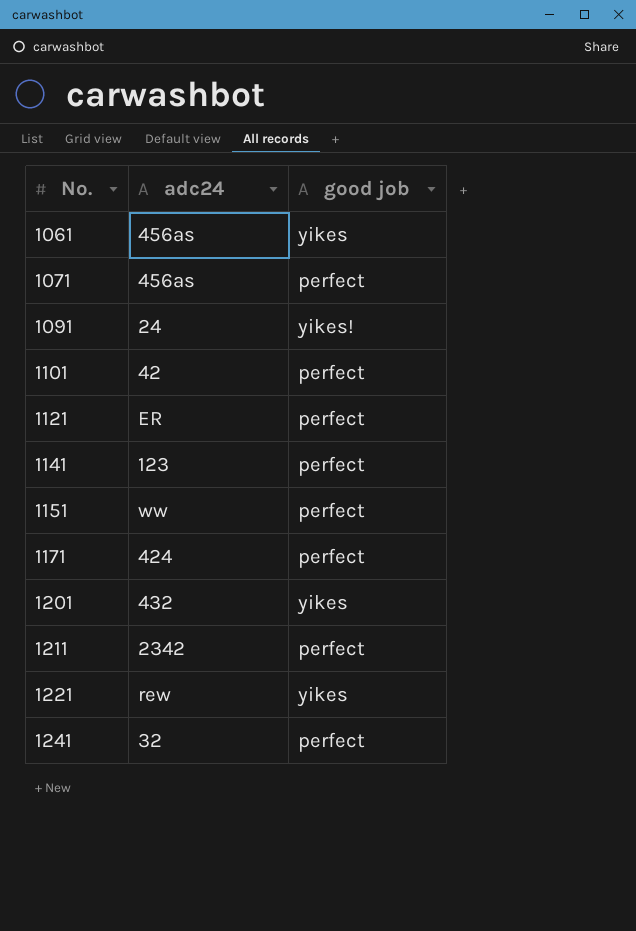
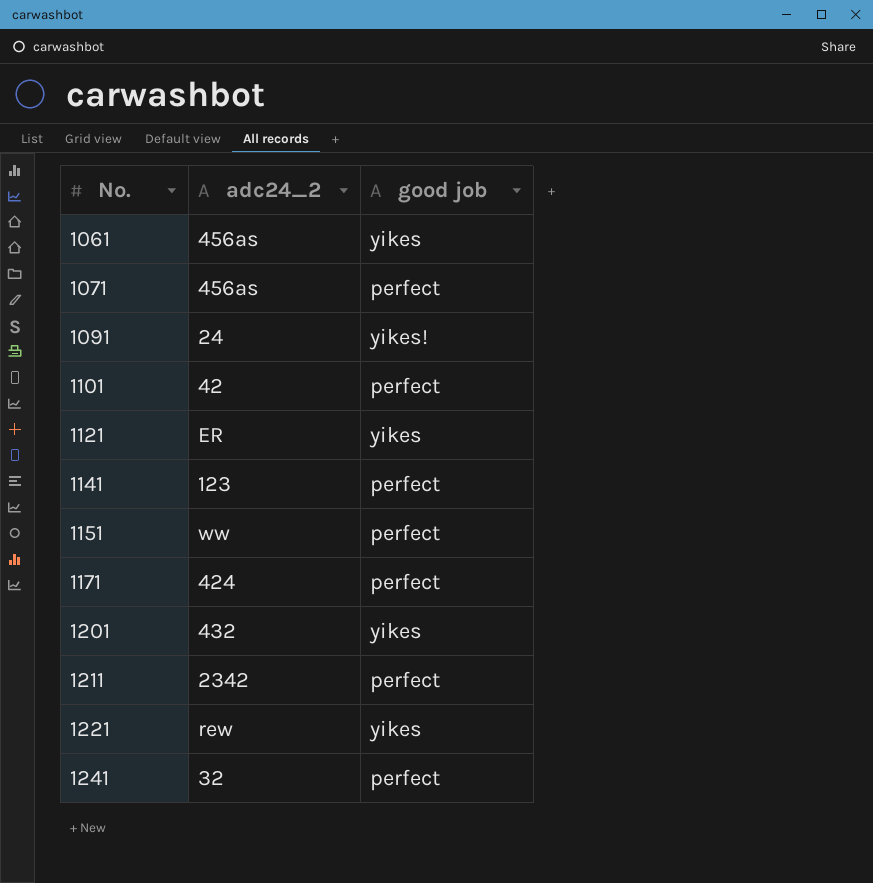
column name: adc24 -> adc24_2
1121 | good job: perfect -> yikes

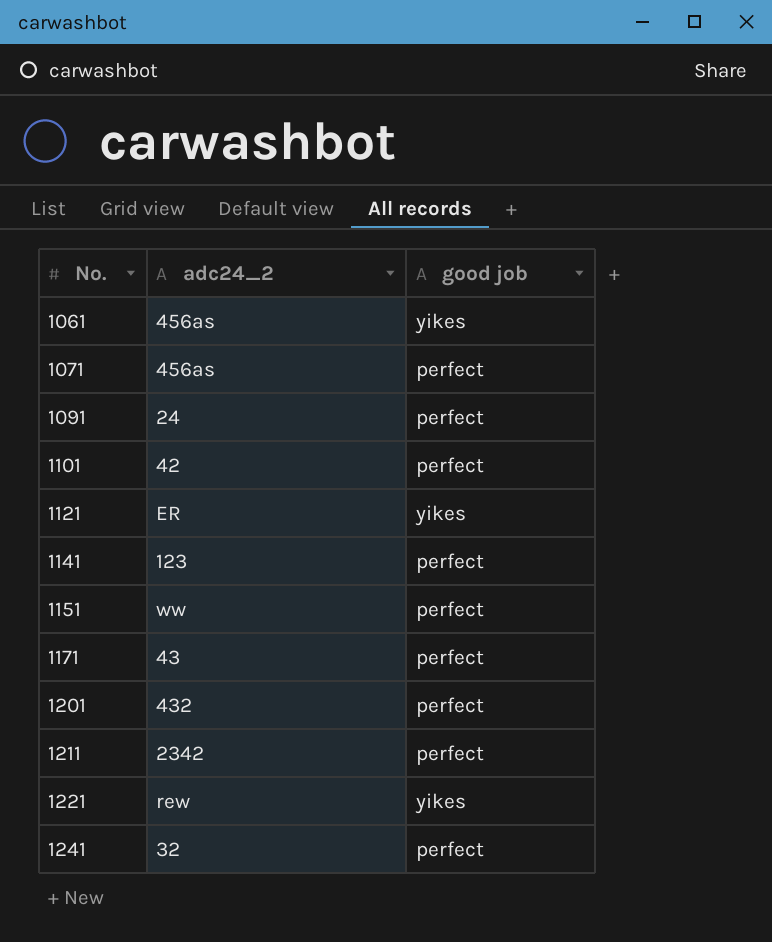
1091 | good job: yikes! -> perfect
1171 | adc24_2: 424 -> 43
1201 | good job: yikes -> perfect

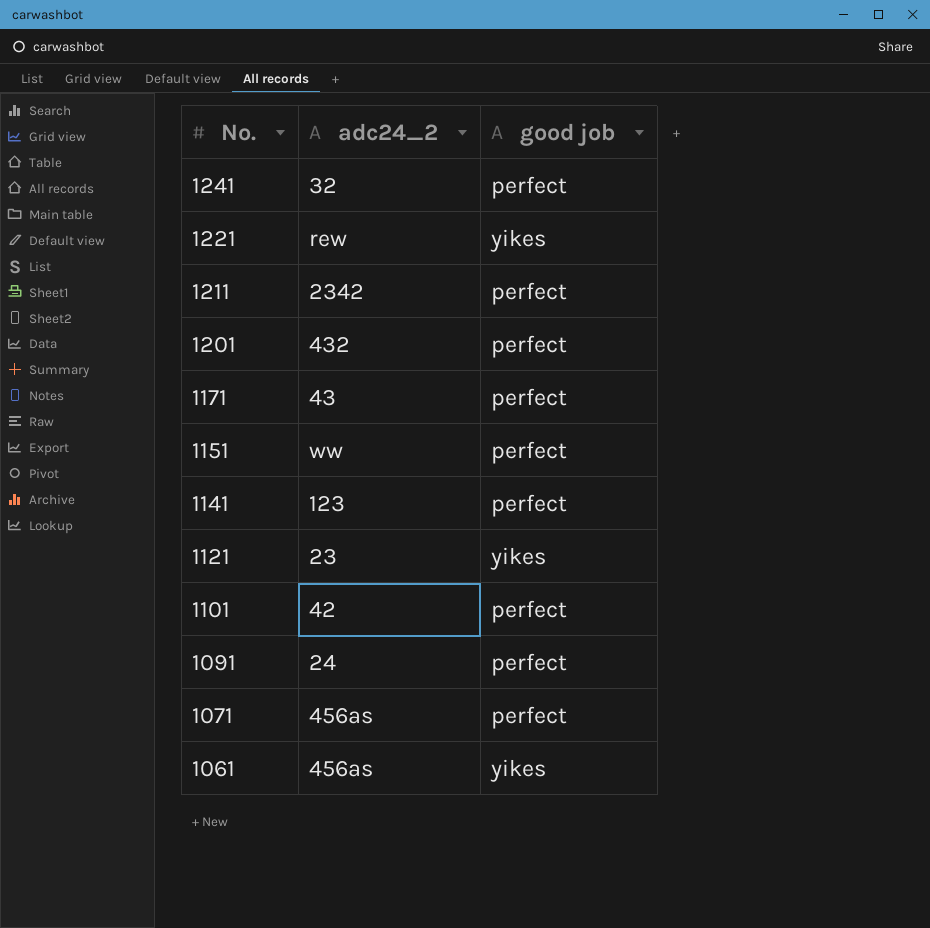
row order: No. ascending -> No. descending
1121 | adc24_2: ER -> 23

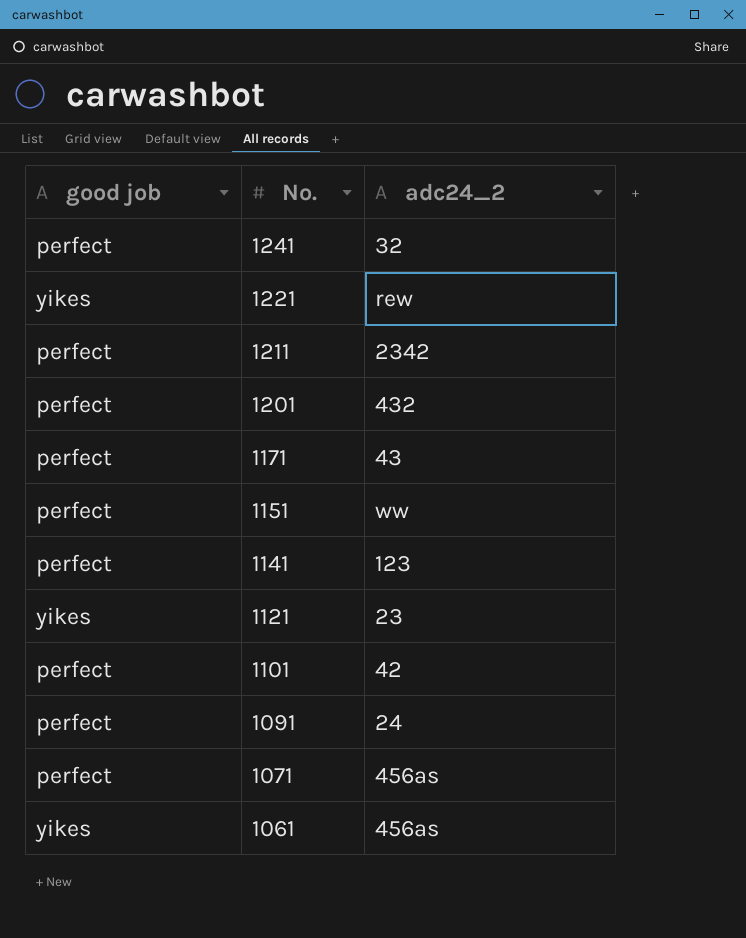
column good job | position: 3 -> 1

